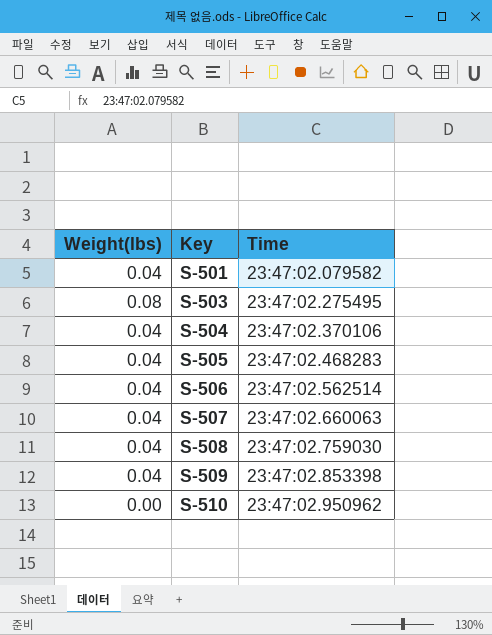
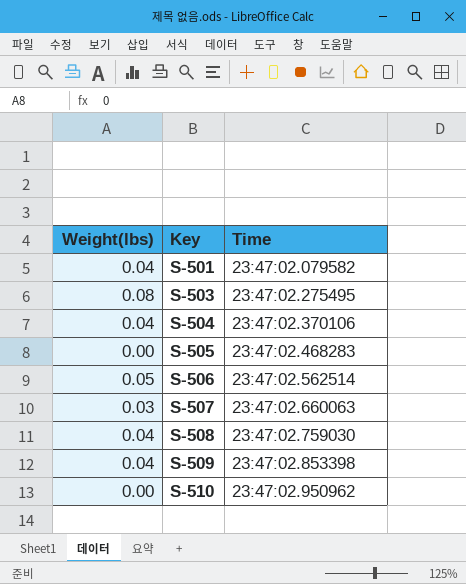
S-505 | Weight(lbs): 0.04 -> 0.00
S-506 | Weight(lbs): 0.04 -> 0.05
S-507 | Weight(lbs): 0.04 -> 0.03

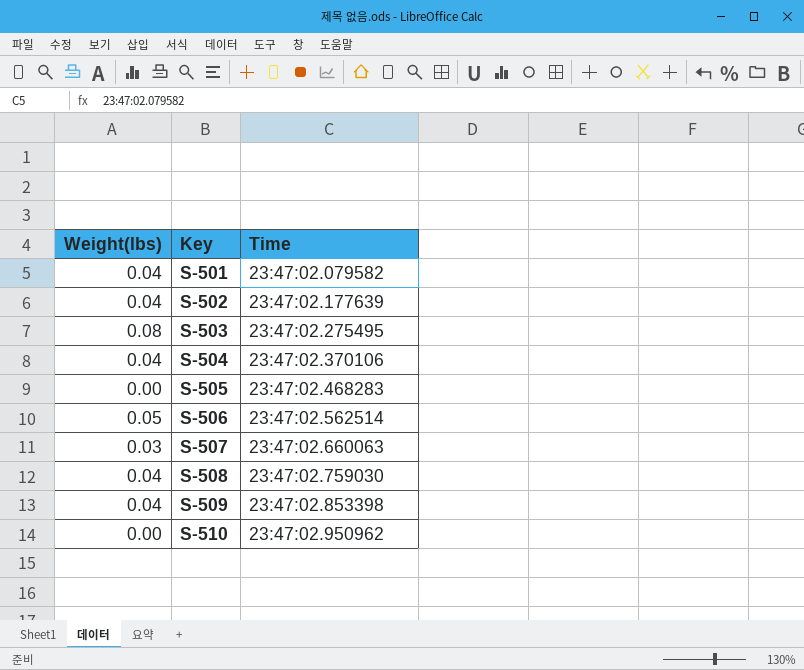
row S-502: none -> 0.04 | 23:47:02.177639

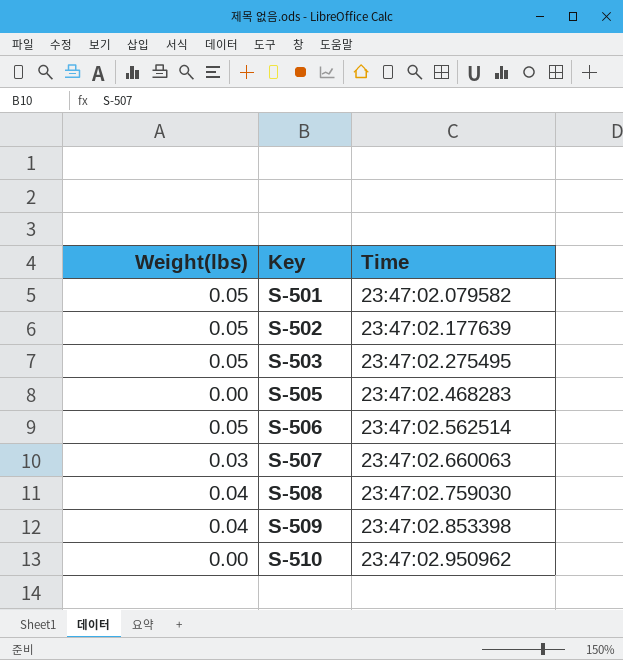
row S-504: 0.04 | 23:47:02.370106 -> none
S-501 | Weight(lbs): 0.04 -> 0.05
S-502 | Weight(lbs): 0.04 -> 0.05
S-503 | Weight(lbs): 0.08 -> 0.05

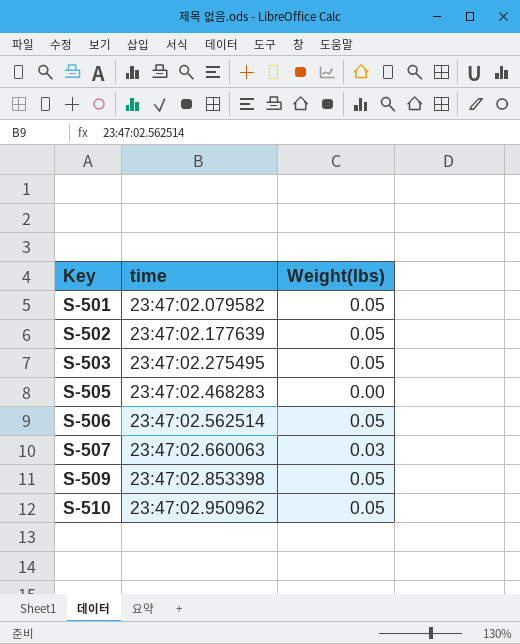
column name: Time -> time
column Weight(lbs) | position: 1 -> 3
row S-508: 0.04 | 23:47:02.759030 -> none
S-509 | Weight(lbs): 0.04 -> 0.05
S-510 | Weight(lbs): 0.00 -> 0.05

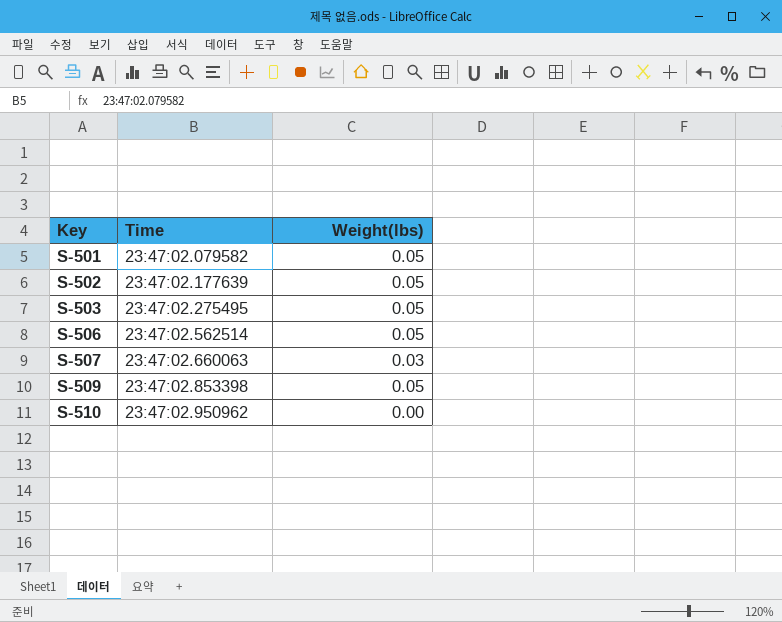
column name: time -> Time
row S-505: 23:47:02.468283 | 0.00 -> none
S-510 | Weight(lbs): 0.05 -> 0.00

